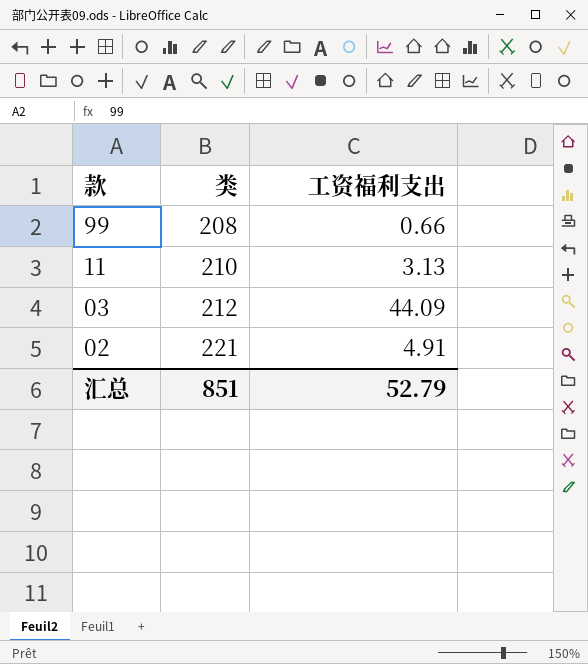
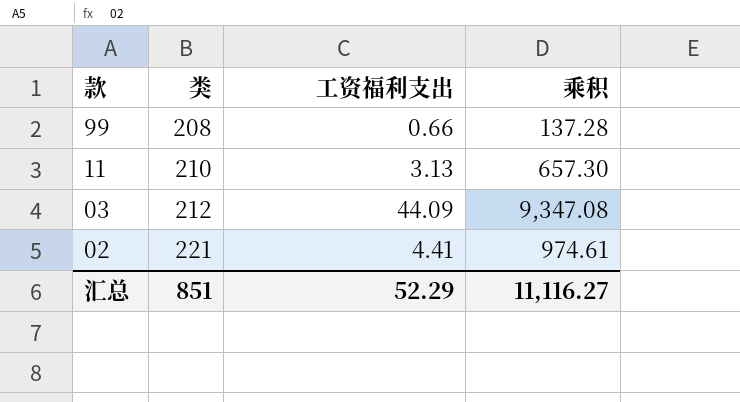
column 乘积 | formula: none -> [类] * [工资福利支出]
02 | 工资福利支出: 4.91 -> 4.41
汇总 | 工资福利支出: 52.79 -> 52.29

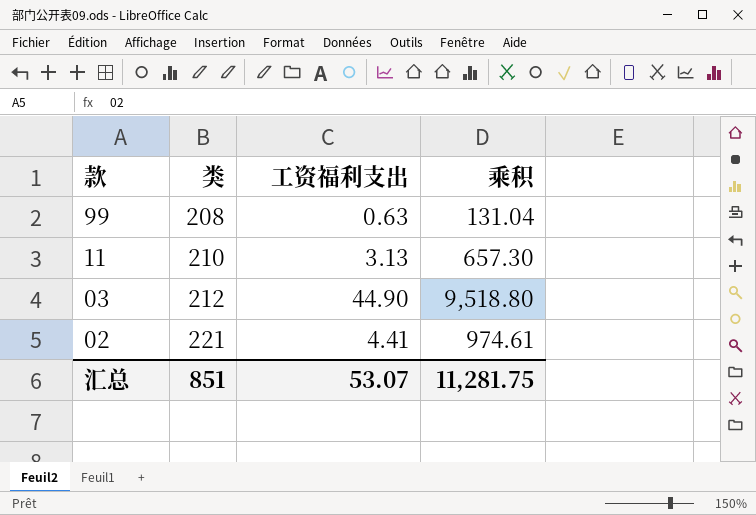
99 | 工资福利支出: 0.66 -> 0.63
99 | 乘积: 137.28 -> 131.04
03 | 工资福利支出: 44.09 -> 44.90
03 | 乘积: 9,347.08 -> 9,518.80
汇总 | 工资福利支出: 52.29 -> 53.07
汇总 | 乘积: 11,116.27 -> 11,281.75

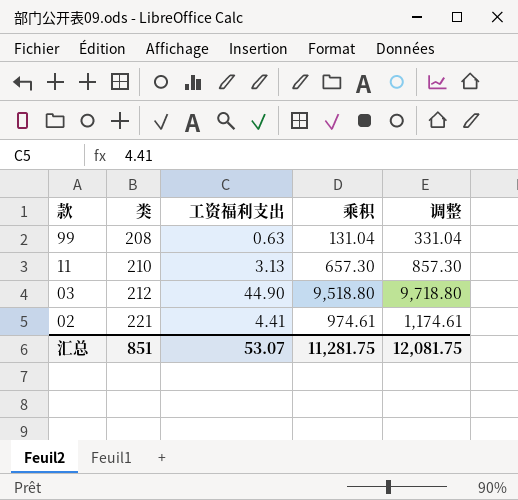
column 调整 | formula: none -> [乘积] + 200

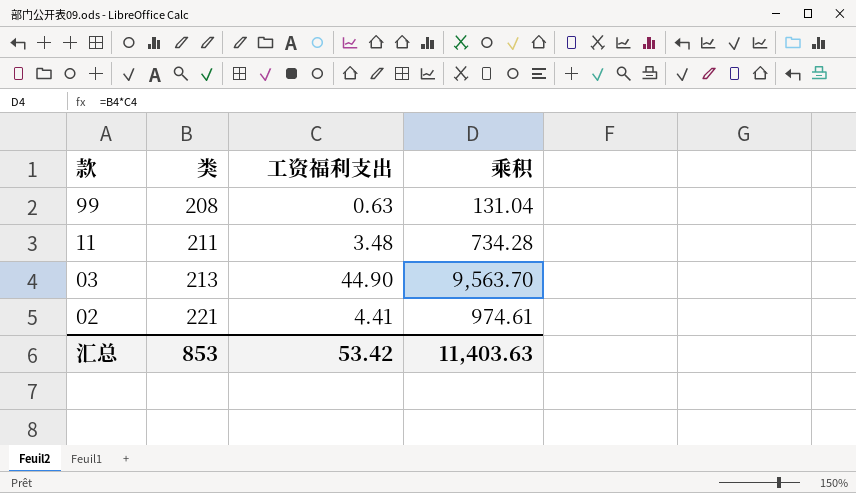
column 调整 | formula: [乘积] + 200 -> none
11 | 类: 210 -> 211
11 | 工资福利支出: 3.13 -> 3.48
11 | 乘积: 657.30 -> 734.28
03 | 类: 212 -> 213
03 | 乘积: 9,518.80 -> 9,563.70
汇总 | 类: 851 -> 853
汇总 | 工资福利支出: 53.07 -> 53.42
汇总 | 乘积: 11,281.75 -> 11,403.63

